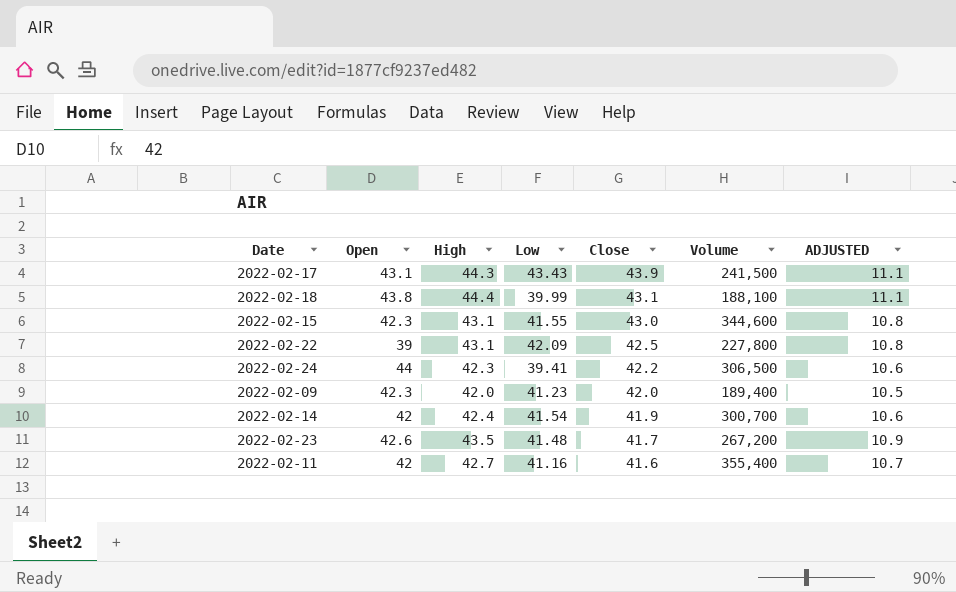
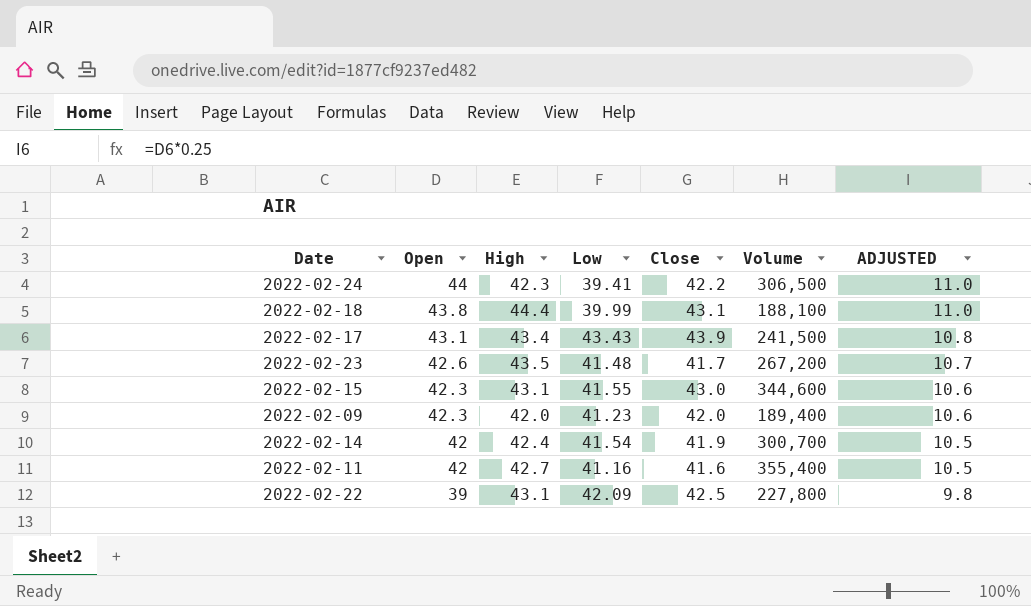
row order: Close descending -> Open descending
column ADJUSTED | formula: [High] * 0.25 -> [Open] * 0.25
2022-02-17 | High: 44.3 -> 43.4

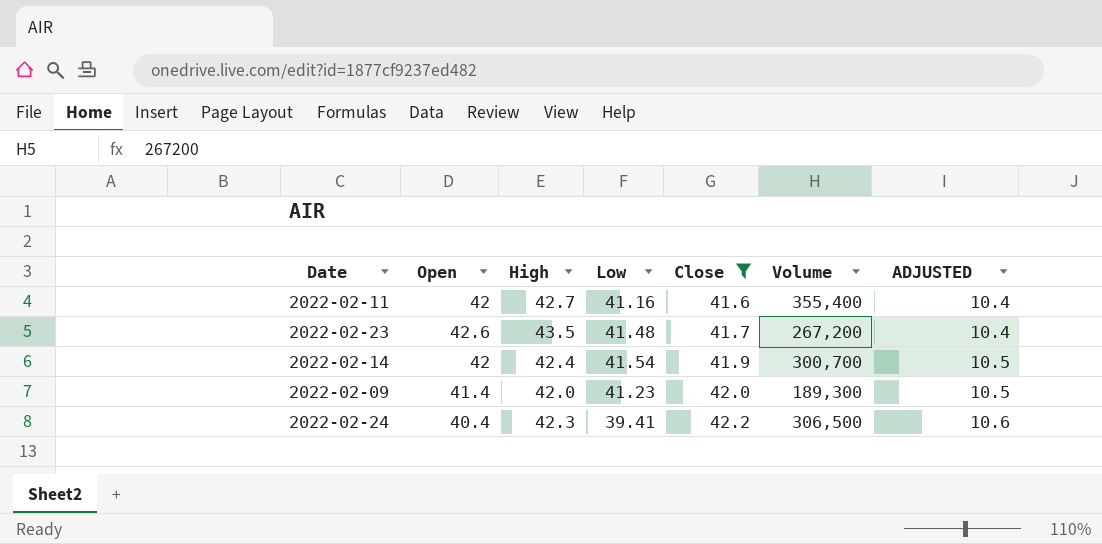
filter: none -> Close <= 42.2
row order: Open descending -> Close ascending
column ADJUSTED | formula: [Open] * 0.25 -> [Close] * 0.25
2022-02-09 | Open: 42.3 -> 41.4
2022-02-09 | Volume: 189,400 -> 189,300
2022-02-24 | Open: 44 -> 40.4

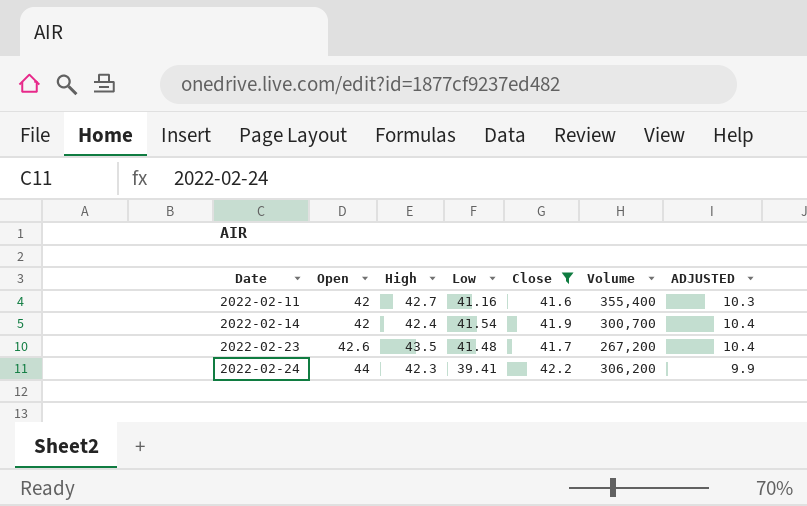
row order: Close ascending -> Date ascending
column ADJUSTED | formula: [Close] * 0.25 -> [Low] * 0.25
row 2022-02-09: 41.4 | 42.0 | 41.23 | 42.0 | 189,300 | 10.5 -> none
2022-02-24 | Open: 40.4 -> 44
2022-02-24 | Volume: 306,500 -> 306,200

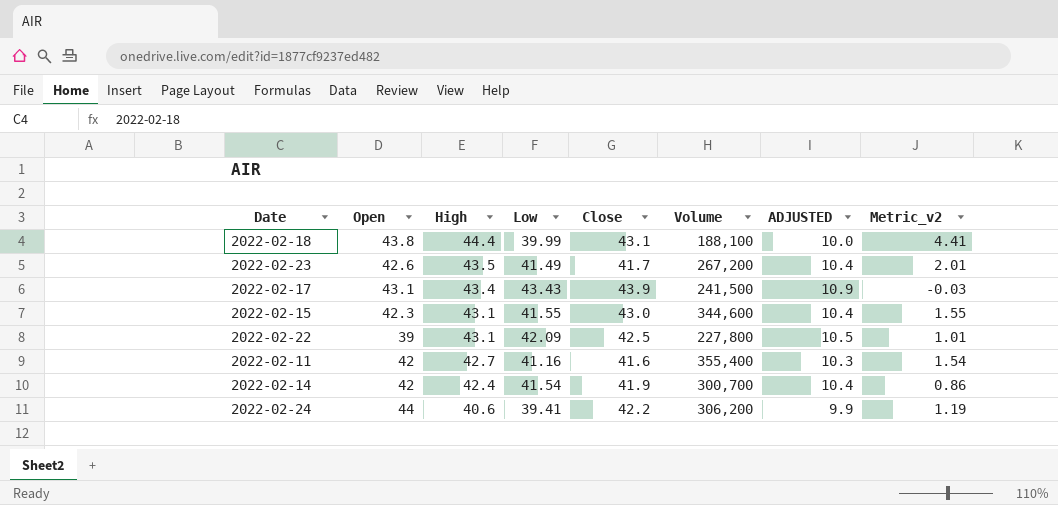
filter: Close <= 42.2 -> none
row order: Date ascending -> High descending
column Metric_v2 | formula: none -> [High] - [Low]
2022-02-23 | Low: 41.48 -> 41.49
2022-02-24 | High: 42.3 -> 40.6

